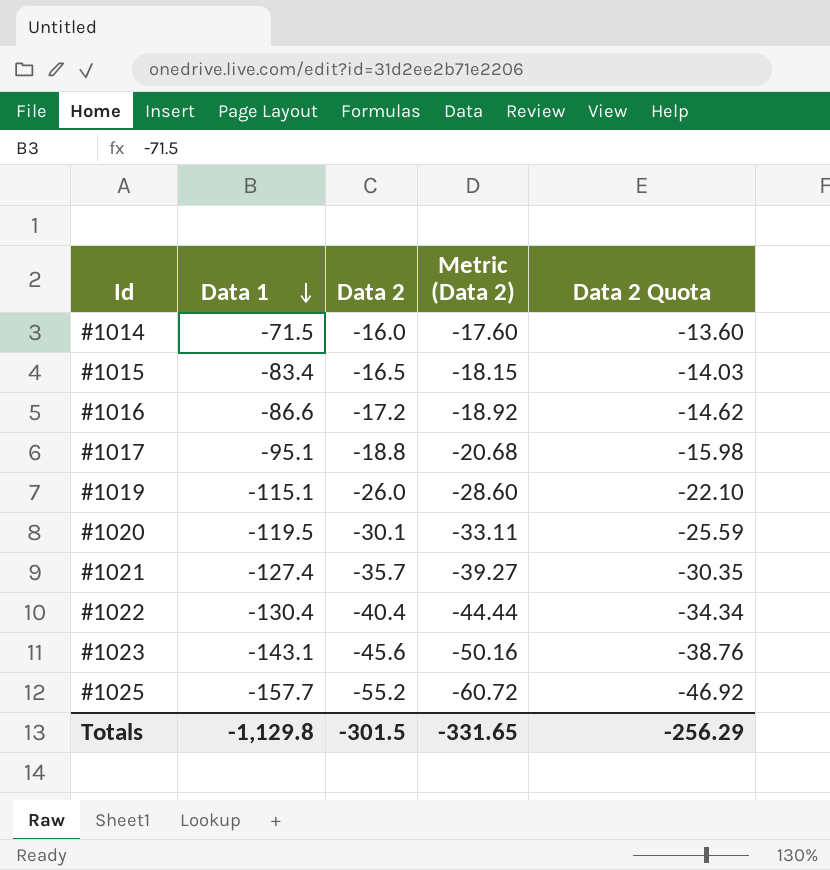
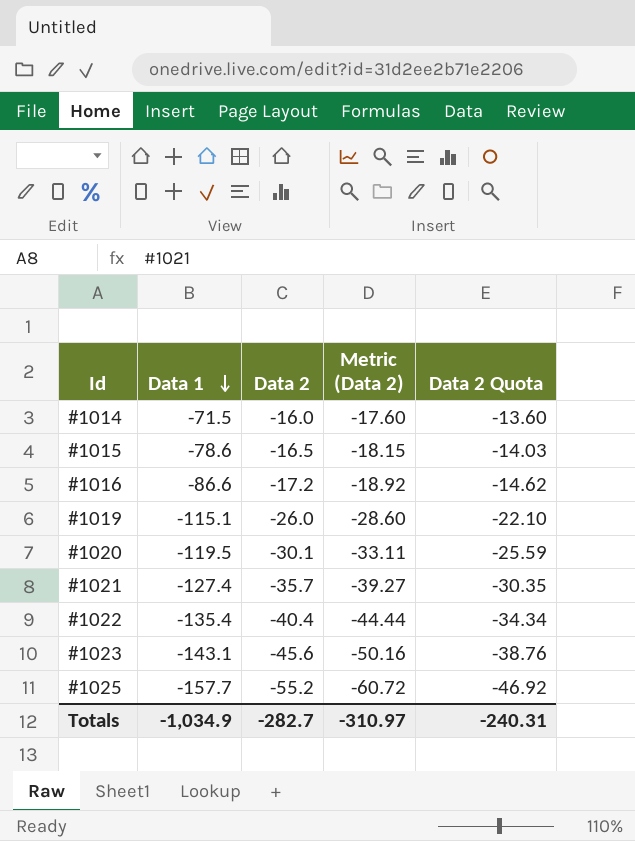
row #1017: -95.1 | -18.8 | -20.68 | -15.98 -> none
#1015 | Data 1: -83.4 -> -78.6
#1022 | Data 1: -130.4 -> -135.4
Totals | Data 1: -1,129.8 -> -1,034.9
Totals | Data 2: -301.5 -> -282.7
Totals | Metric (Data 2): -331.65 -> -310.97
Totals | Data 2 Quota: -256.29 -> -240.31

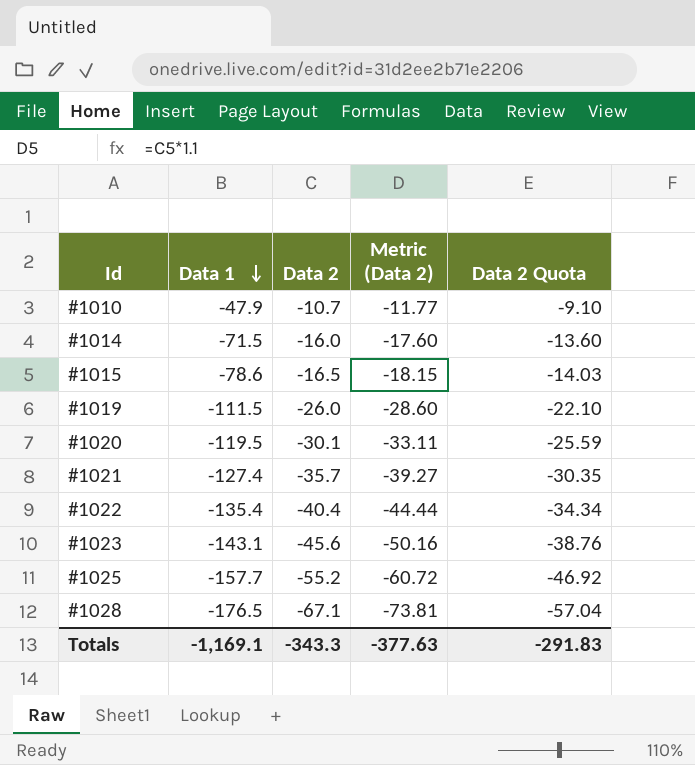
row #1016: -86.6 | -17.2 | -18.92 | -14.62 -> none
row #1010: none -> -47.9 | -10.7 | -11.77 | -9.10
#1019 | Data 1: -115.1 -> -111.5
row #1028: none -> -176.5 | -67.1 | -73.81 | -57.04
Totals | Data 1: -1,034.9 -> -1,169.1
Totals | Data 2: -282.7 -> -343.3
Totals | Metric (Data 2): -310.97 -> -377.63
Totals | Data 2 Quota: -240.31 -> -291.83

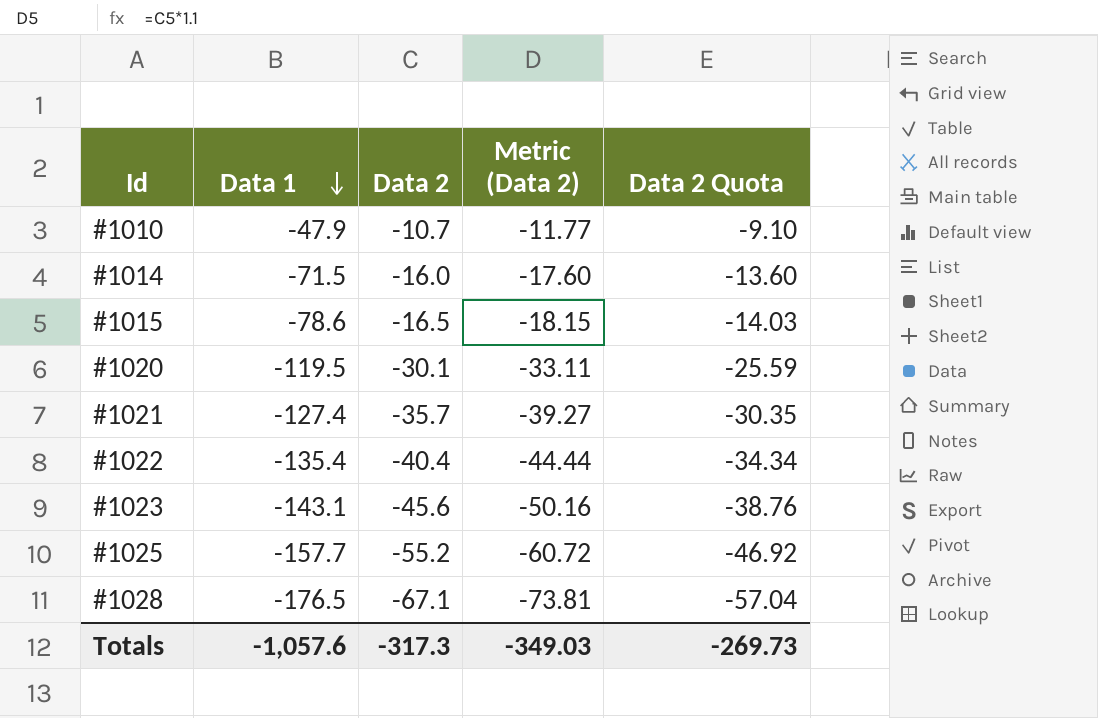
row #1019: -111.5 | -26.0 | -28.60 | -22.10 -> none
Totals | Data 1: -1,169.1 -> -1,057.6
Totals | Data 2: -343.3 -> -317.3
Totals | Metric (Data 2): -377.63 -> -349.03
Totals | Data 2 Quota: -291.83 -> -269.73

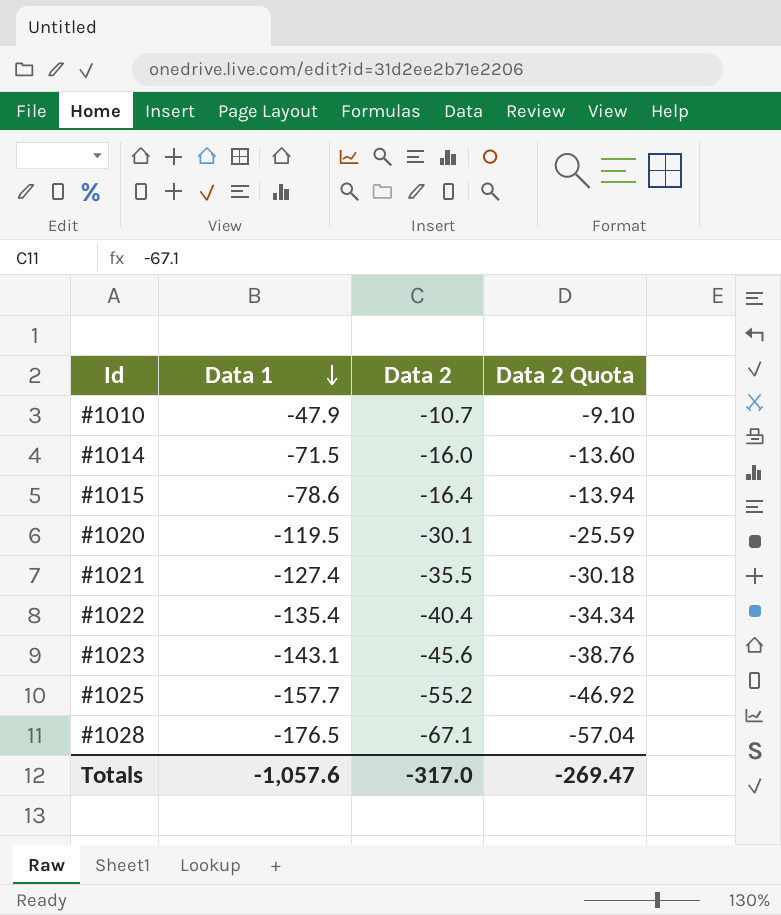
column Metric (Data 2) | formula: [Data 2] * 1.1 -> none
#1015 | Data 2: -16.5 -> -16.4
#1015 | Data 2 Quota: -14.03 -> -13.94
#1021 | Data 2: -35.7 -> -35.5
#1021 | Data 2 Quota: -30.35 -> -30.18
Totals | Data 2: -317.3 -> -317.0
Totals | Data 2 Quota: -269.73 -> -269.47

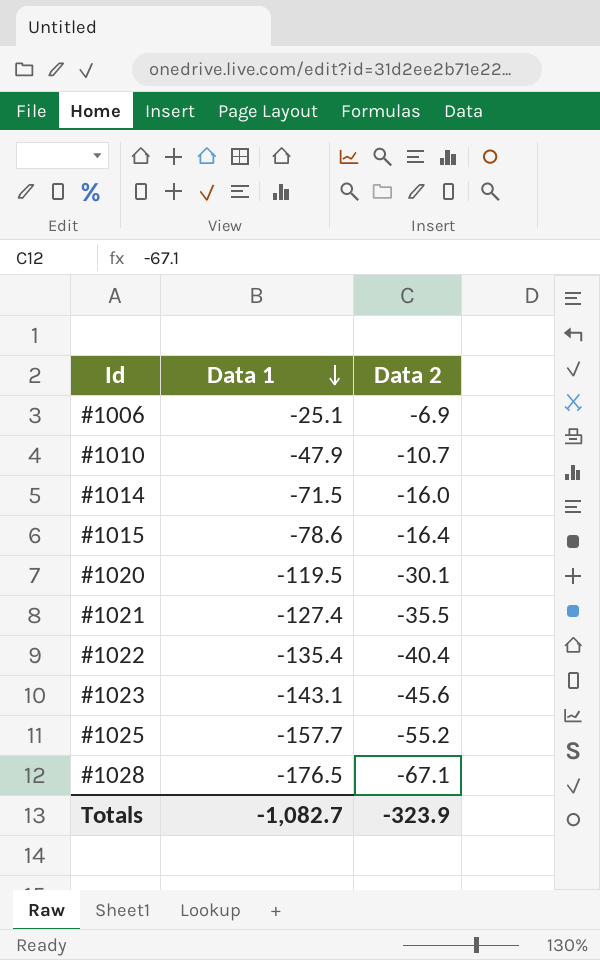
column Data 2 Quota | formula: [Data 2] * 0.85 -> none
row #1006: none -> -25.1 | -6.9
Totals | Data 1: -1,057.6 -> -1,082.7
Totals | Data 2: -317.0 -> -323.9

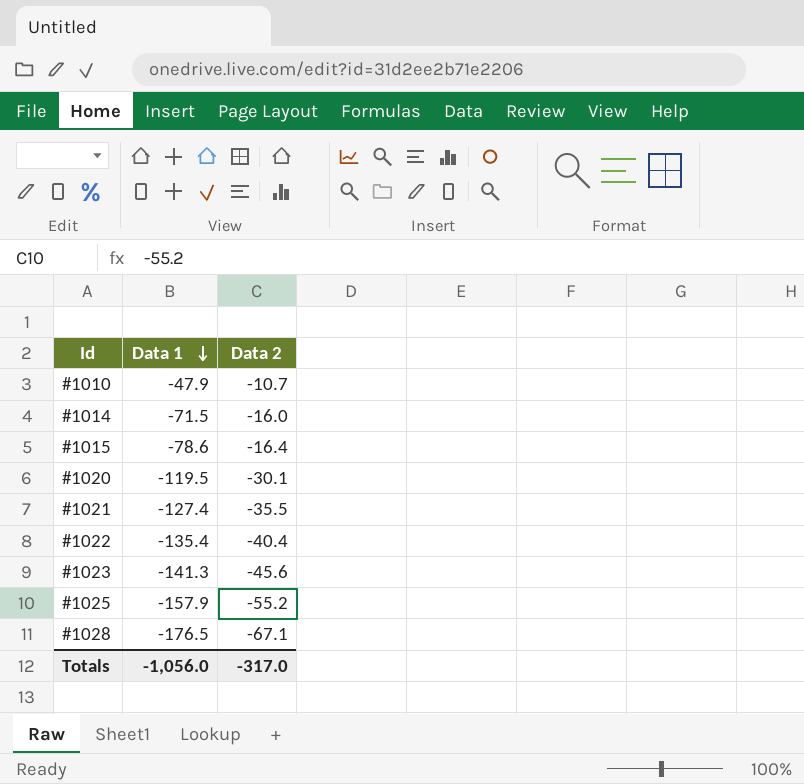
row #1006: -25.1 | -6.9 -> none
#1023 | Data 1: -143.1 -> -141.3
#1025 | Data 1: -157.7 -> -157.9
Totals | Data 1: -1,082.7 -> -1,056.0
Totals | Data 2: -323.9 -> -317.0

